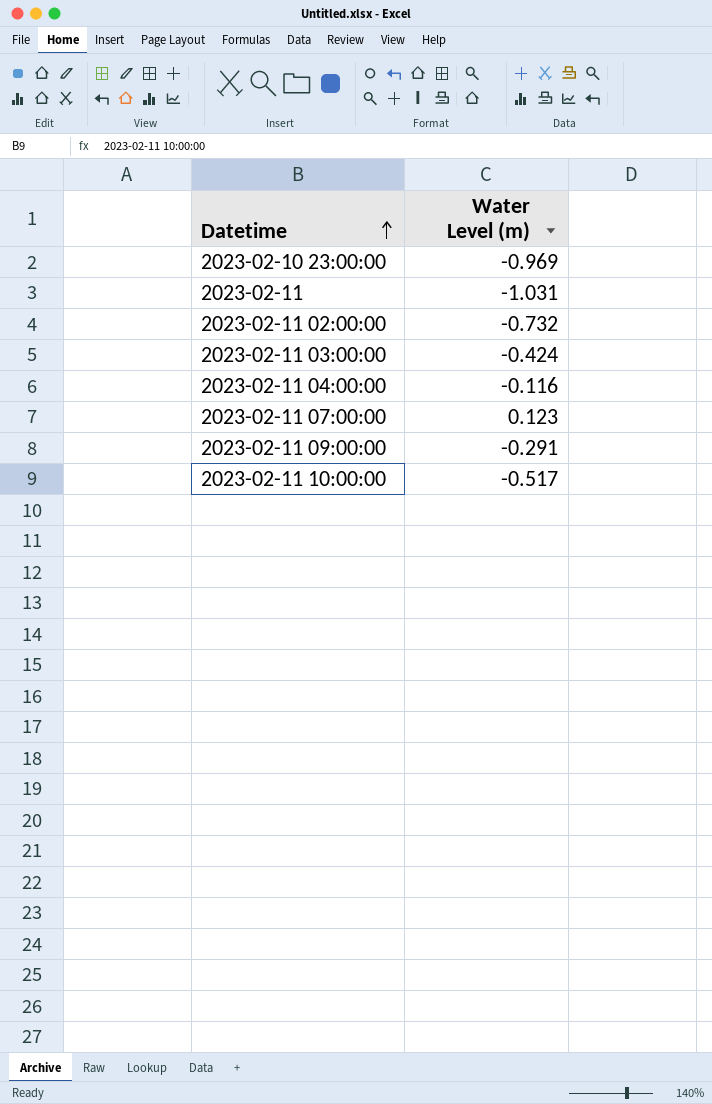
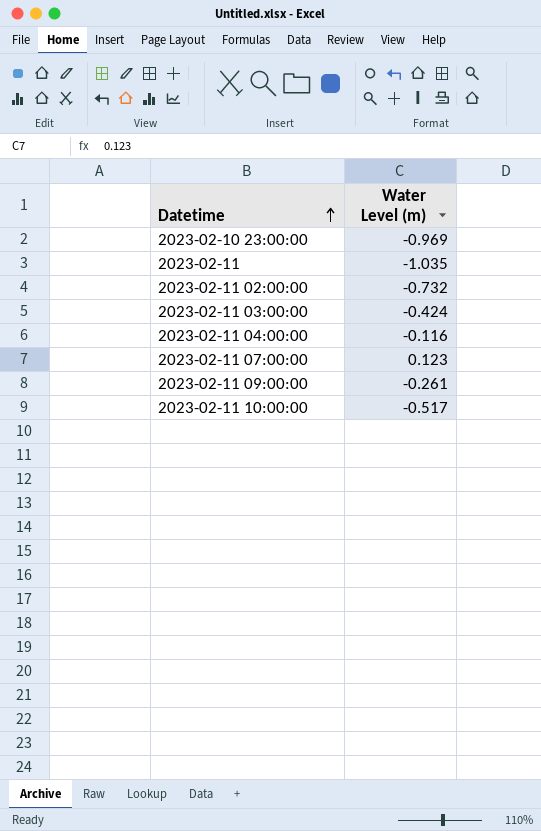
2023-02-11 | Water Level (m): -1.031 -> -1.035
2023-02-11 09:00:00 | Water Level (m): -0.291 -> -0.261

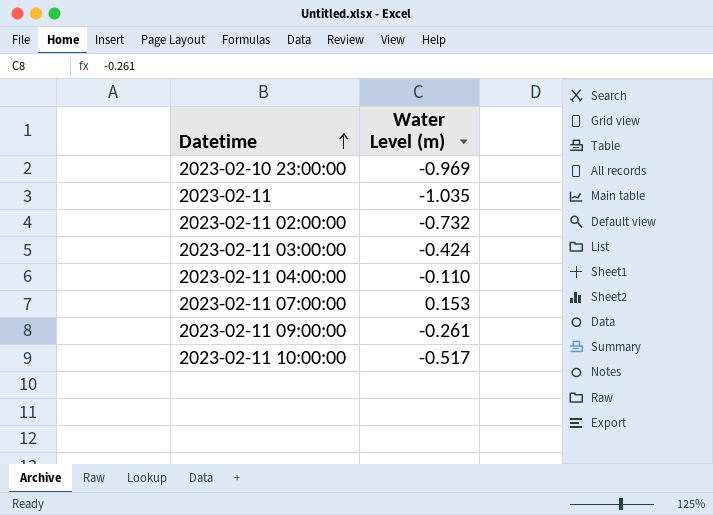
2023-02-11 04:00:00 | Water Level (m): -0.116 -> -0.110
2023-02-11 07:00:00 | Water Level (m): 0.123 -> 0.153

